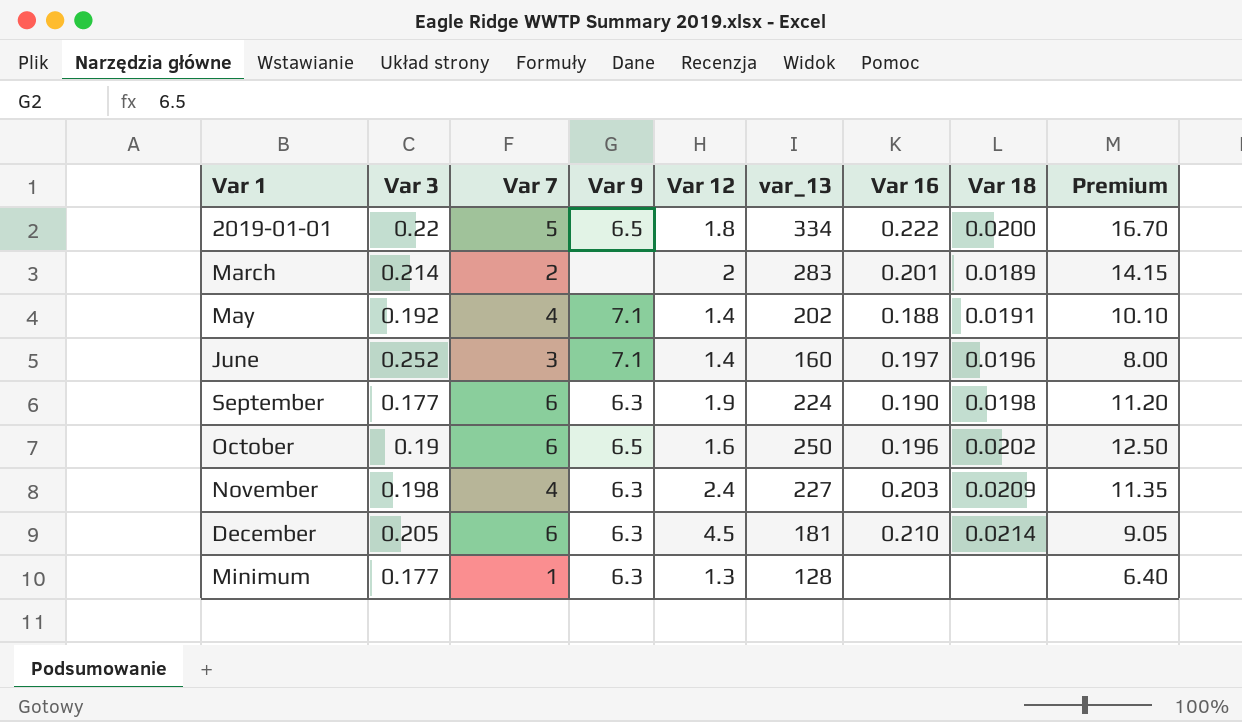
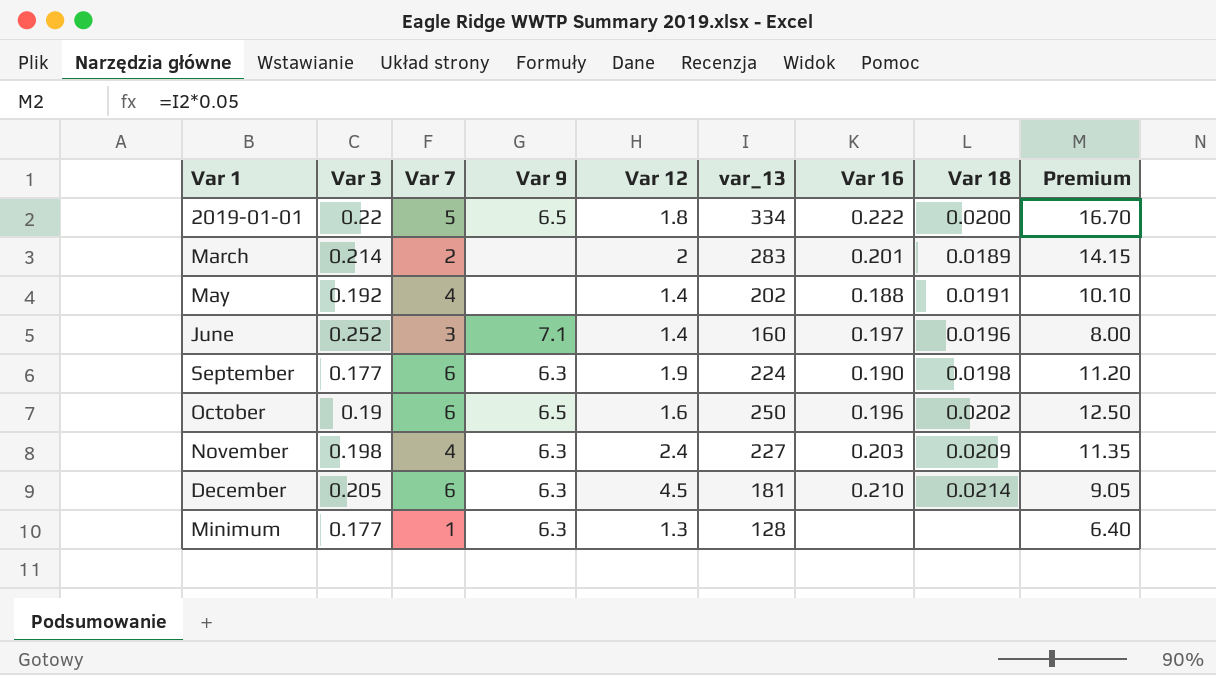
May | Var 9: 7.1 -> none

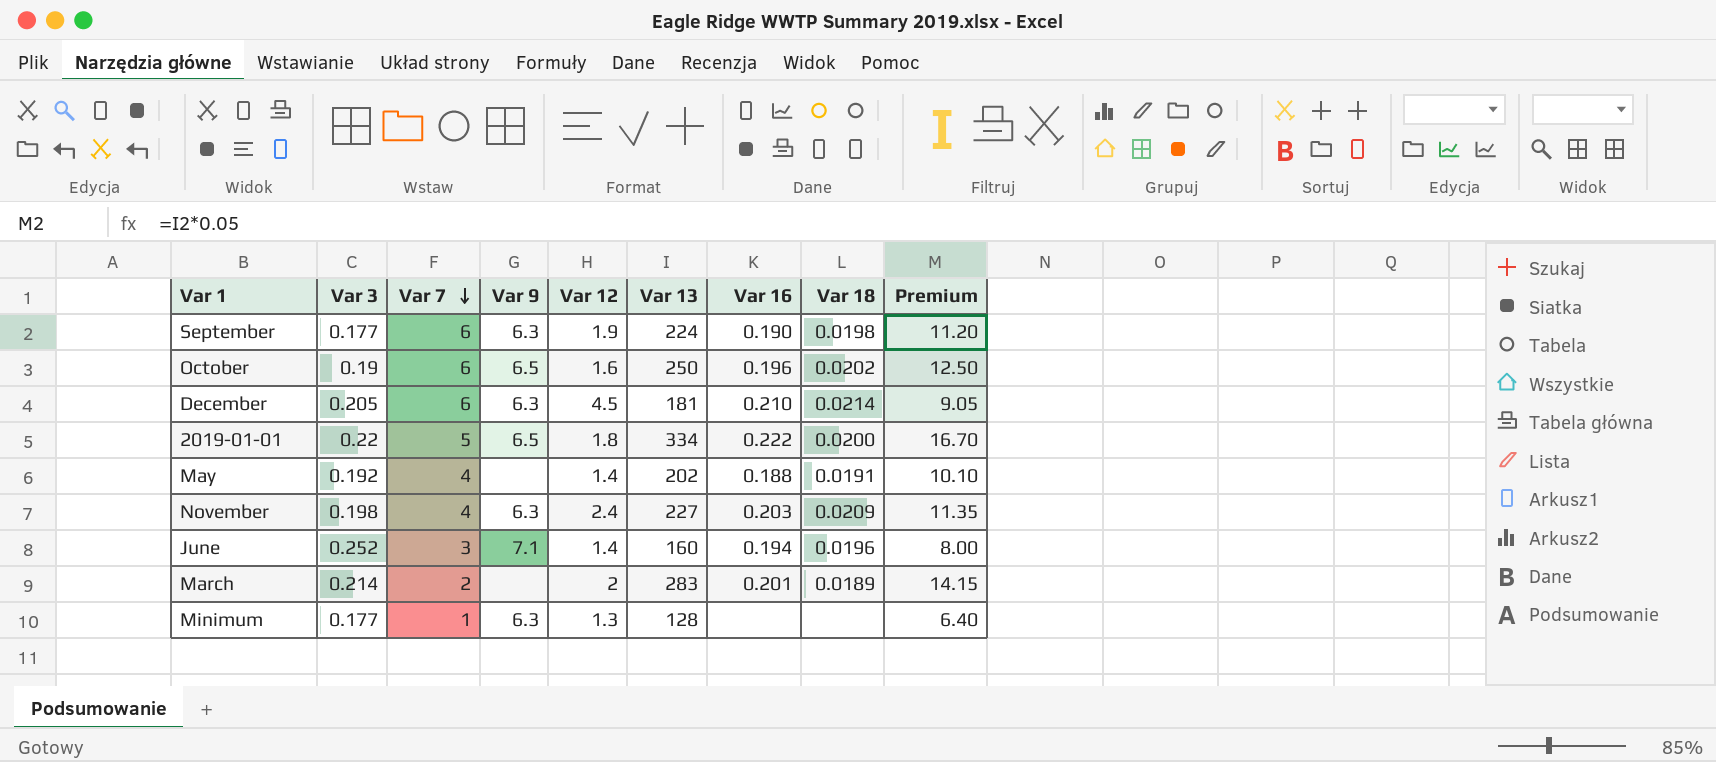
row order: none -> Var 7 descending
column name: var_13 -> Var 13
June | Var 16: 0.197 -> 0.194

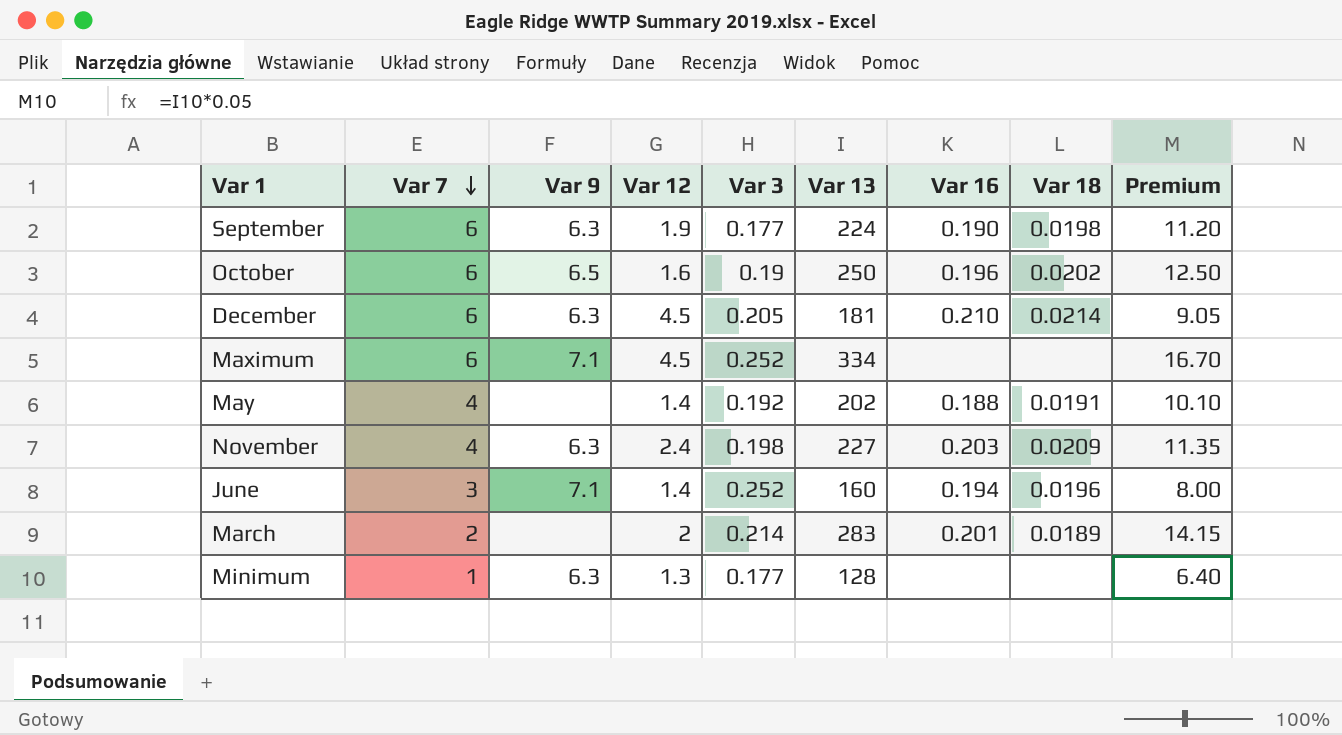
column Var 3 | position: 2 -> 5
row 2019-01-01: 0.22 | 5 | 6.5 | 1.8 | 334 | 0.222 | 0.0200 | 16.70 -> none
row Maximum: none -> 6 | 7.1 | 4.5 | 0.252 | 334 | none | none | 16.70

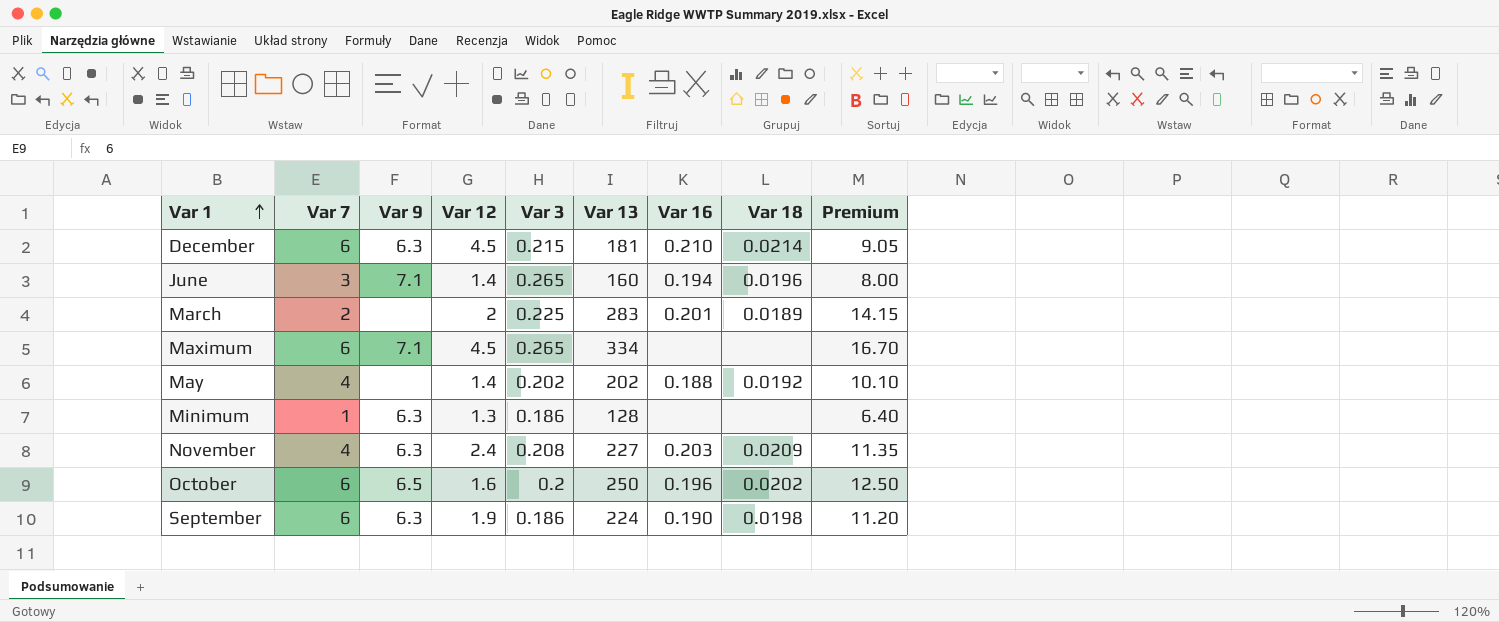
row order: Var 7 descending -> Var 1 ascending
December | Var 3: 0.205 -> 0.215
June | Var 3: 0.252 -> 0.265
March | Var 3: 0.214 -> 0.225
Maximum | Var 3: 0.252 -> 0.265
May | Var 3: 0.192 -> 0.202
May | Var 18: 0.0191 -> 0.0192
Minimum | Var 3: 0.177 -> 0.186
November | Var 3: 0.198 -> 0.208
October | Var 3: 0.19 -> 0.2
September | Var 3: 0.177 -> 0.186

